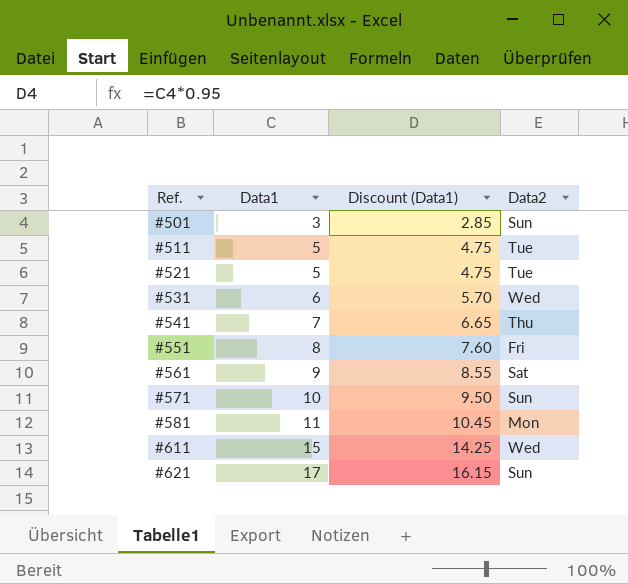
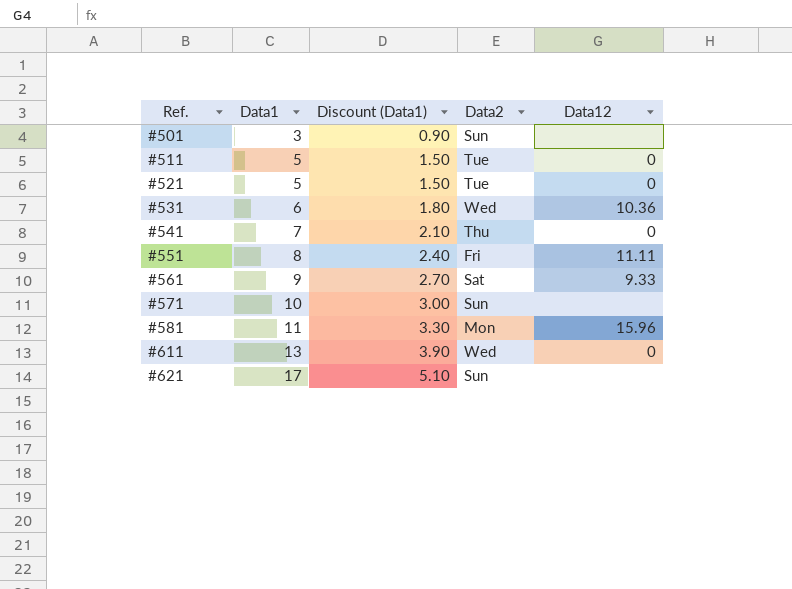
column Discount (Data1) | formula: [Data1] * 0.95 -> [Data1] * 0.3
column Data12 | position: none -> 5
#611 | Data1: 15 -> 13

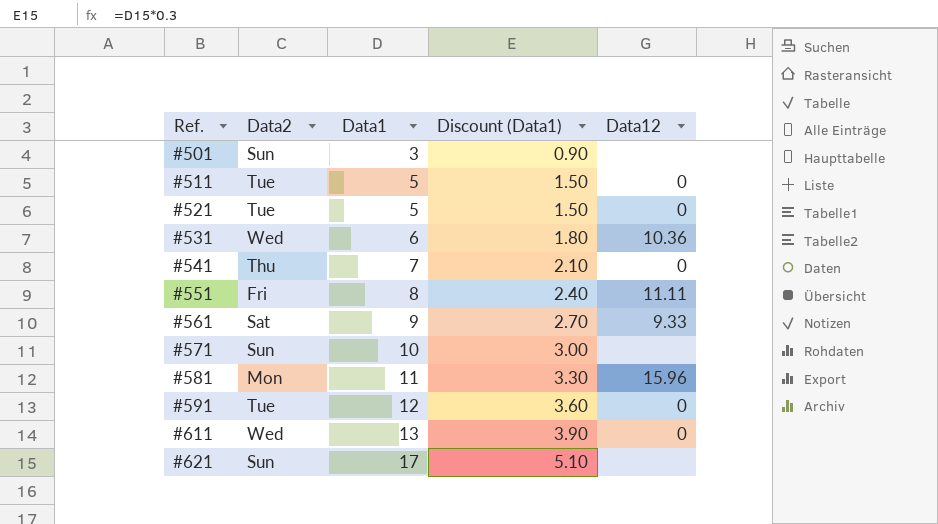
column Data2 | position: 4 -> 2
row #591: none -> Tue | 12 | 3.60 | 0

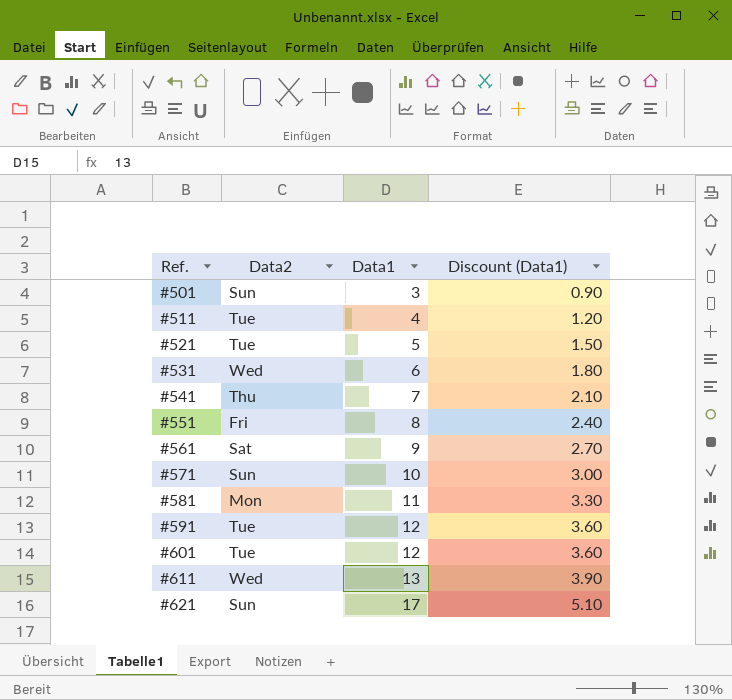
column Data12 | position: 5 -> none
#511 | Data1: 5 -> 4
#511 | Discount (Data1): 1.50 -> 1.20
row #601: none -> Tue | 12 | 3.60

